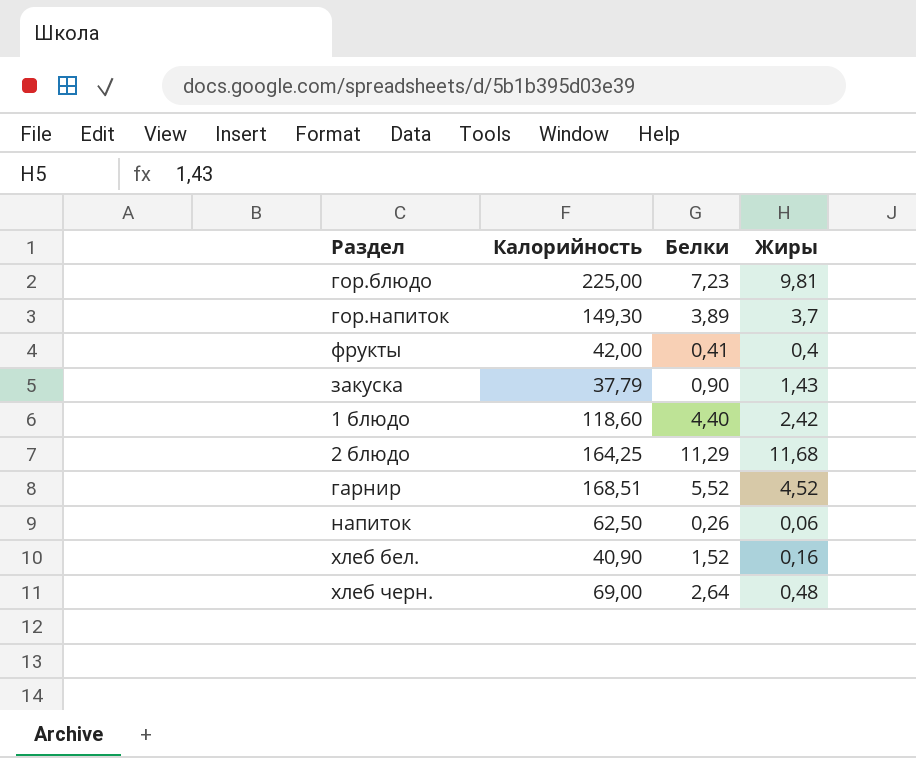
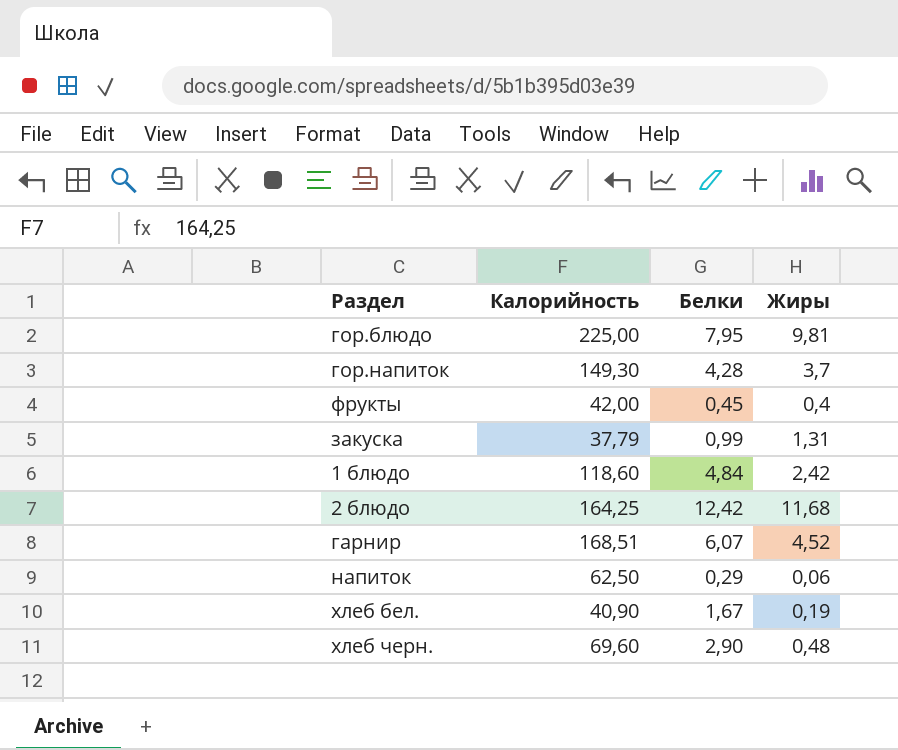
гор.блюдо | Белки: 7,23 -> 7,95
гор.напиток | Белки: 3,89 -> 4,28
фрукты | Белки: 0,41 -> 0,45
закуска | Белки: 0,90 -> 0,99
закуска | Жиры: 1,43 -> 1,31
1 блюдо | Белки: 4,40 -> 4,84
2 блюдо | Белки: 11,29 -> 12,42
гарнир | Белки: 5,52 -> 6,07
напиток | Белки: 0,26 -> 0,29
хлеб бел. | Белки: 1,52 -> 1,67
хлеб бел. | Жиры: 0,16 -> 0,19
хлеб черн. | Калорийность: 69,00 -> 69,60
хлеб черн. | Белки: 2,64 -> 2,90

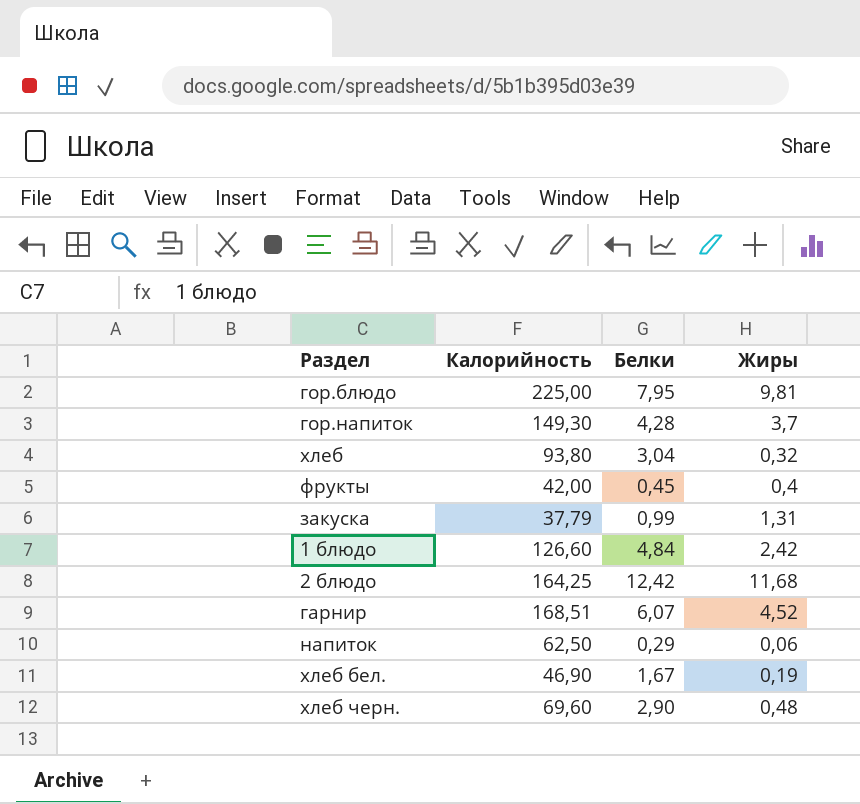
row хлеб: none -> 93,80 | 3,04 | 0,32
1 блюдо | Калорийность: 118,60 -> 126,60
хлеб бел. | Калорийность: 40,90 -> 46,90

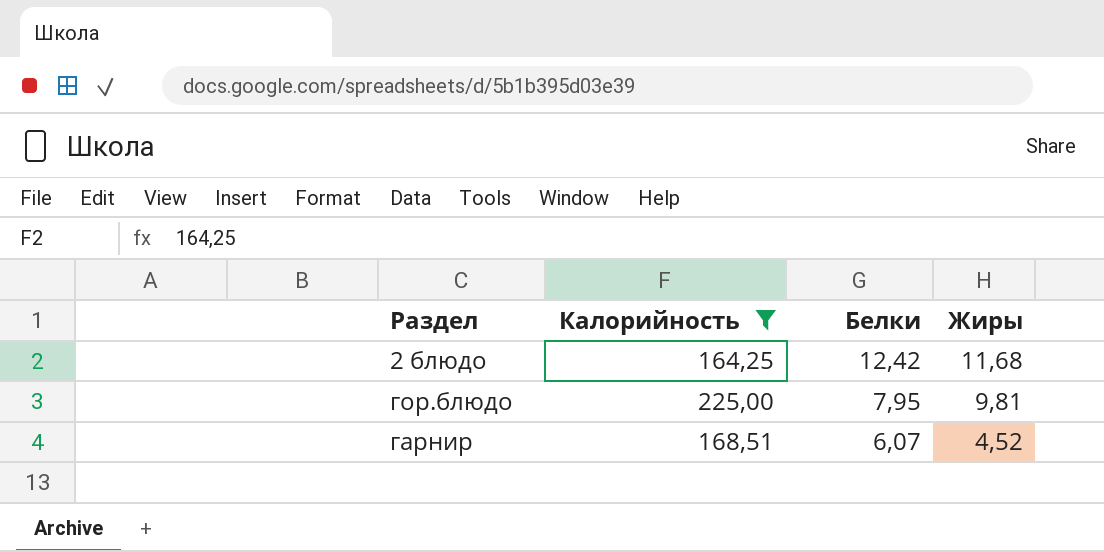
filter: none -> Калорийность >= 164,25
row order: none -> Белки descending

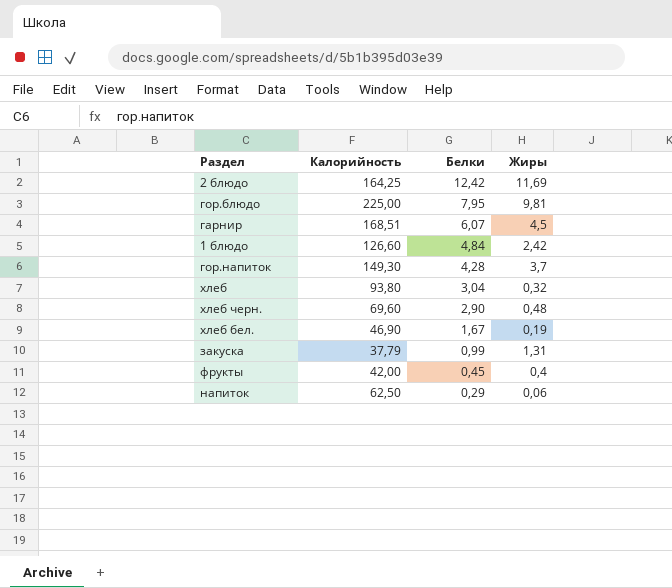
filter: Калорийность >= 164,25 -> none
2 блюдо | Жиры: 11,68 -> 11,69
гарнир | Жиры: 4,52 -> 4,5

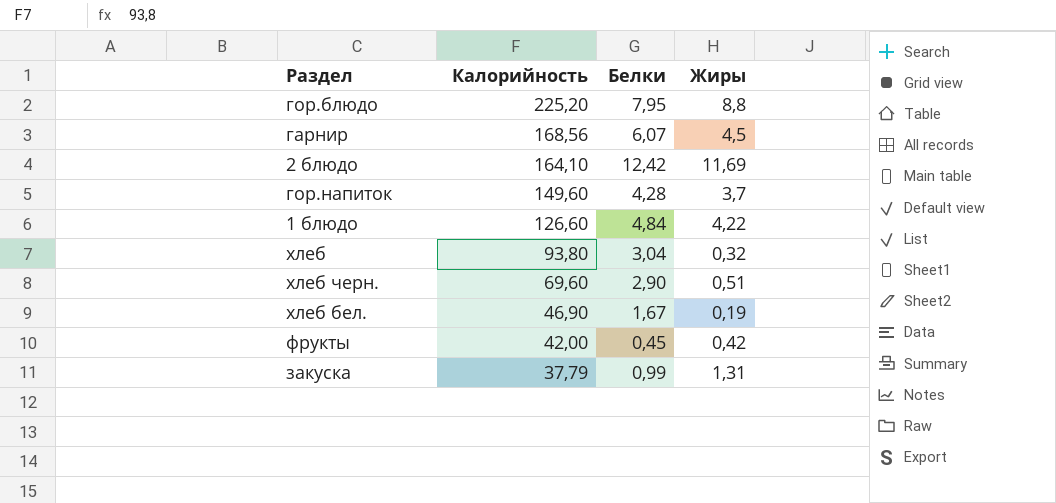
row order: Белки descending -> Калорийность descending
row напиток: 62,50 | 0,29 | 0,06 -> none
гор.блюдо | Калорийность: 225,00 -> 225,20
гор.блюдо | Жиры: 9,81 -> 8,8
гарнир | Калорийность: 168,51 -> 168,56
2 блюдо | Калорийность: 164,25 -> 164,10
гор.напиток | Калорийность: 149,30 -> 149,60
1 блюдо | Жиры: 2,42 -> 4,22
хлеб черн. | Жиры: 0,48 -> 0,51
фрукты | Жиры: 0,4 -> 0,42

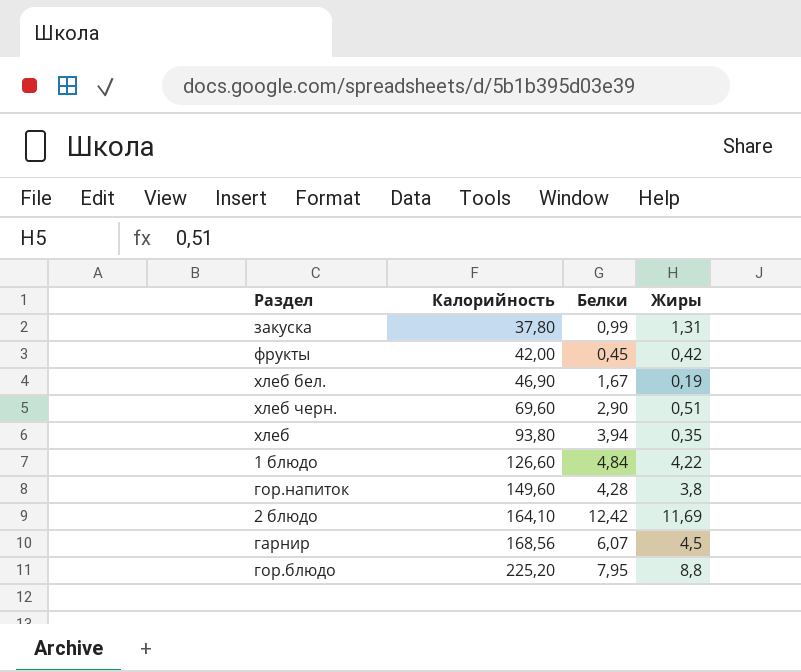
row order: Калорийность descending -> Калорийность ascending
закуска | Калорийность: 37,79 -> 37,80
хлеб | Белки: 3,04 -> 3,94
хлеб | Жиры: 0,32 -> 0,35
гор.напиток | Жиры: 3,7 -> 3,8

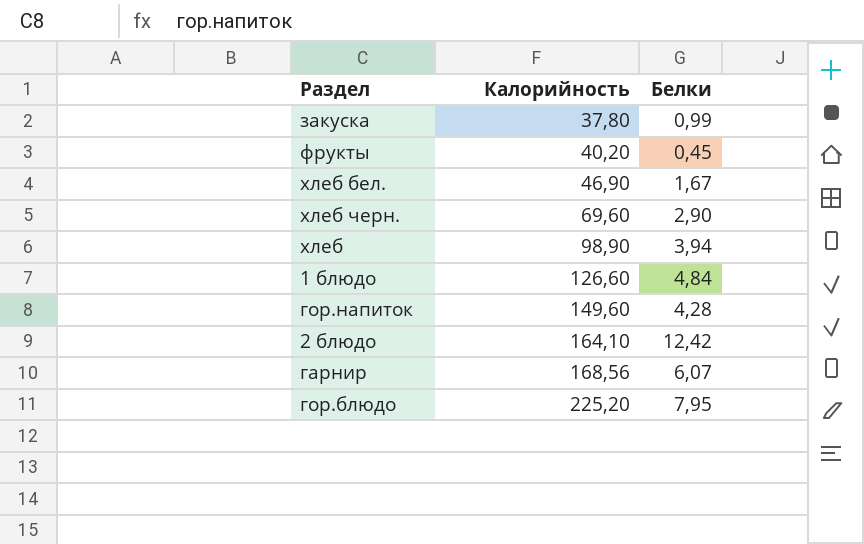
column Жиры | position: 4 -> none
фрукты | Калорийность: 42,00 -> 40,20
хлеб | Калорийность: 93,80 -> 98,90

